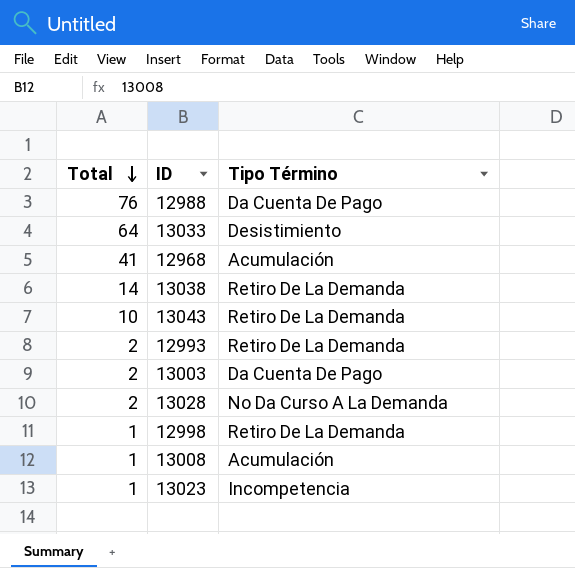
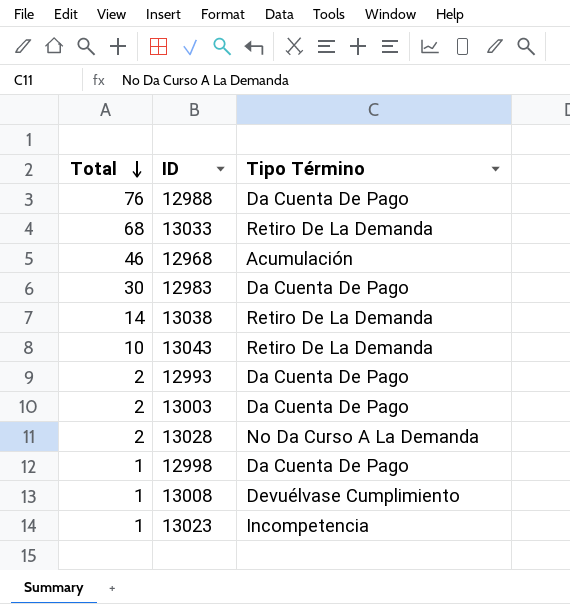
13033 | Total: 64 -> 68
13033 | Tipo Término: Desistimiento -> Retiro De La Demanda
12968 | Total: 41 -> 46
row 12983: none -> 30 | Da Cuenta De Pago
12993 | Tipo Término: Retiro De La Demanda -> Da Cuenta De Pago
12998 | Tipo Término: Retiro De La Demanda -> Da Cuenta De Pago
13008 | Tipo Término: Acumulación -> Devuélvase Cumplimiento

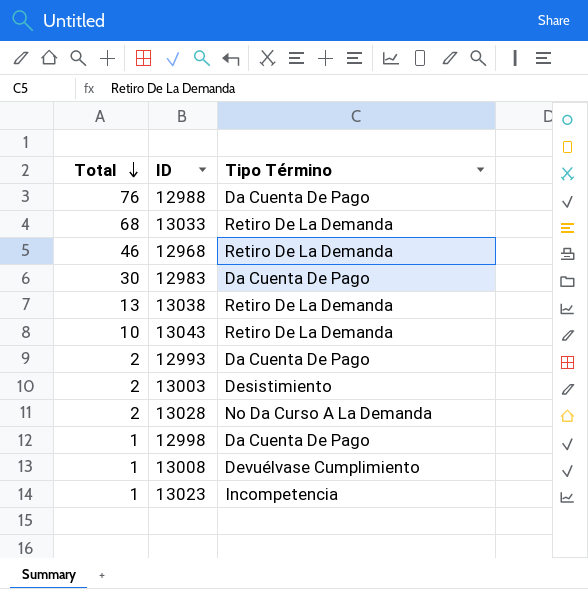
12968 | Tipo Término: Acumulación -> Retiro De La Demanda
13038 | Total: 14 -> 13
13003 | Tipo Término: Da Cuenta De Pago -> Desistimiento

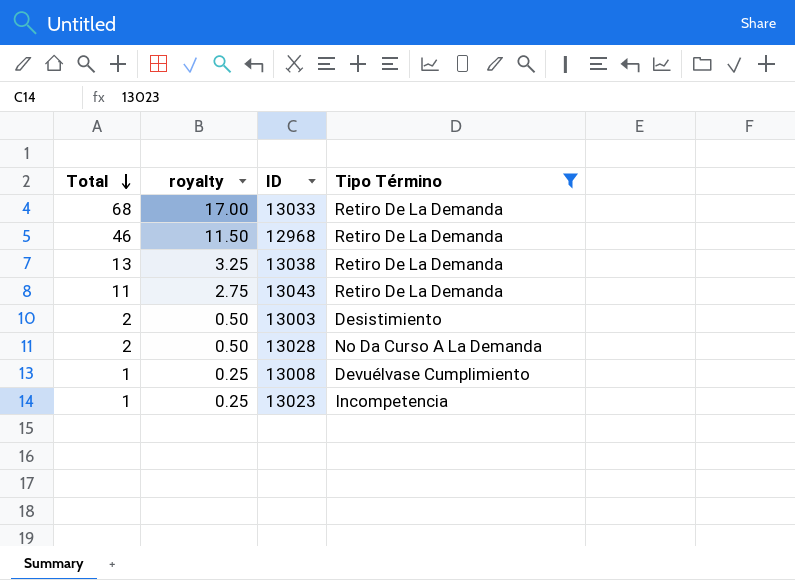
filter: none -> Tipo Término != Da Cuenta De Pago
column royalty | formula: none -> [Total] * 0.25
13043 | Total: 10 -> 11

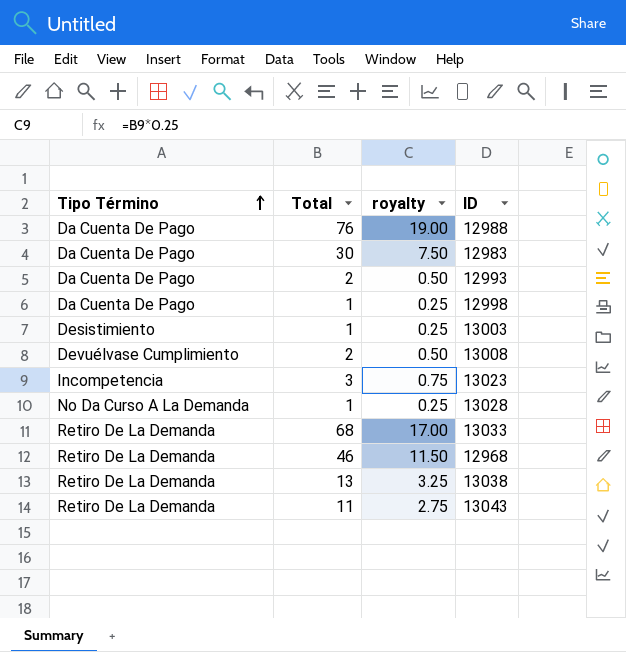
filter: Tipo Término != Da Cuenta De Pago -> none
row order: Total descending -> Tipo Término ascending
column Tipo Término | position: 4 -> 1
13003 | Total: 2 -> 1
13003 | royalty: 0.50 -> 0.25
13008 | Total: 1 -> 2
13008 | royalty: 0.25 -> 0.50
13023 | Total: 1 -> 3
13023 | royalty: 0.25 -> 0.75
13028 | Total: 2 -> 1
13028 | royalty: 0.50 -> 0.25

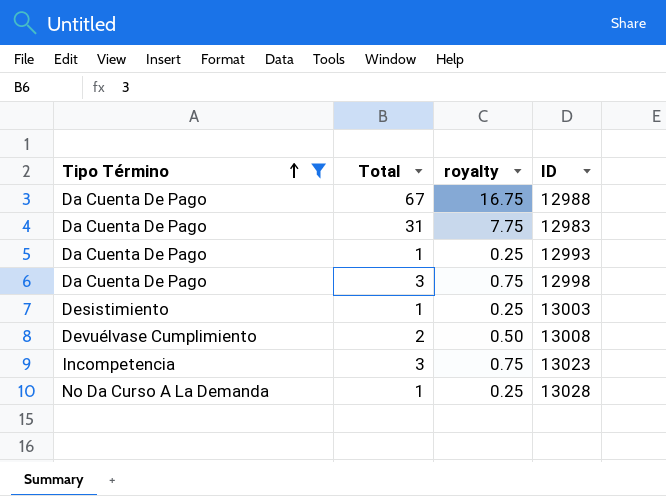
filter: none -> Tipo Término != Retiro De La Demanda
12988 | Total: 76 -> 67
12988 | royalty: 19.00 -> 16.75
12983 | Total: 30 -> 31
12983 | royalty: 7.50 -> 7.75
12993 | Total: 2 -> 1
12993 | royalty: 0.50 -> 0.25
12998 | Total: 1 -> 3
12998 | royalty: 0.25 -> 0.75

